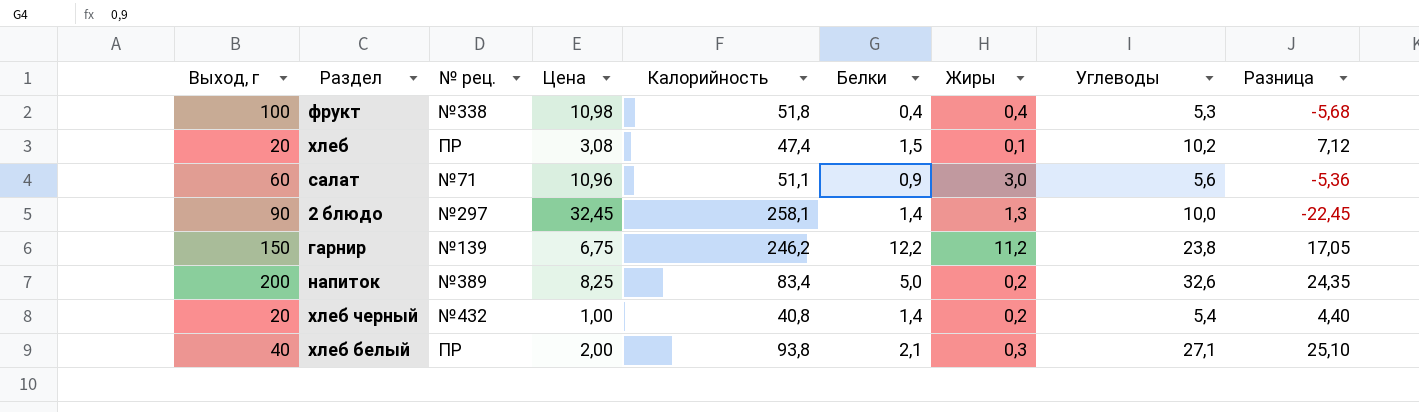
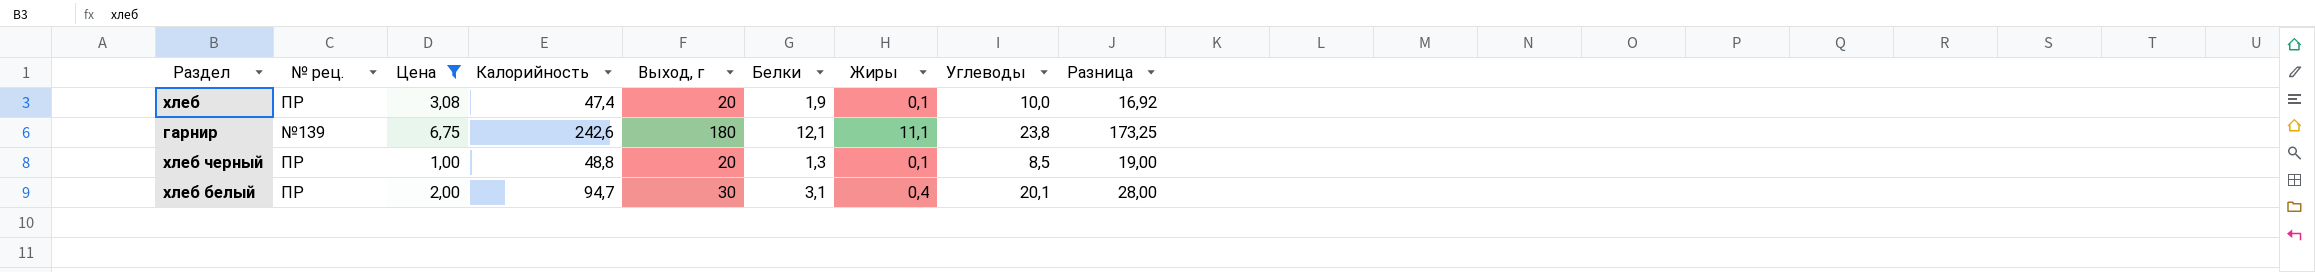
filter: none -> Цена <= 6,75
column Выход, г | position: 1 -> 5
column Разница | formula: [Углеводы] - [Цена] -> [Выход, г] - [Цена]
хлеб | Белки: 1,5 -> 1,9
хлеб | Углеводы: 10,2 -> 10,0
гарнир | Калорийность: 246,2 -> 242,6
гарнир | Выход, г: 150 -> 180
гарнир | Белки: 12,2 -> 12,1
гарнир | Жиры: 11,2 -> 11,1
хлеб черный | № рец.: №432 -> ПР
хлеб черный | Калорийность: 40,8 -> 48,8
хлеб черный | Белки: 1,4 -> 1,3
хлеб черный | Жиры: 0,2 -> 0,1
хлеб черный | Углеводы: 5,4 -> 8,5
хлеб белый | Калорийность: 93,8 -> 94,7
хлеб белый | Выход, г: 40 -> 30
хлеб белый | Белки: 2,1 -> 3,1
хлеб белый | Жиры: 0,3 -> 0,4
хлеб белый | Углеводы: 27,1 -> 20,1

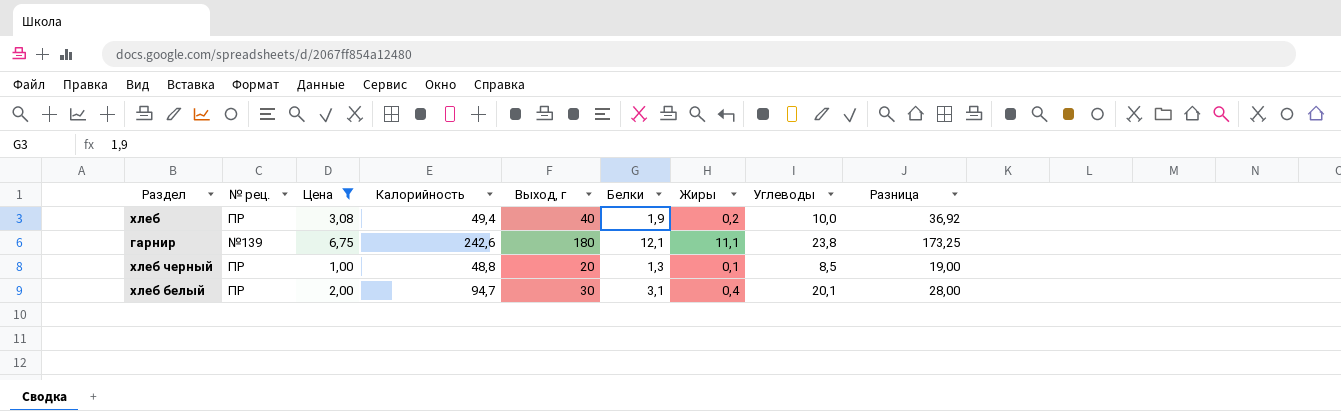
хлеб | Калорийность: 47,4 -> 49,4
хлеб | Выход, г: 20 -> 40
хлеб | Жиры: 0,1 -> 0,2
хлеб | Разница: 16,92 -> 36,92

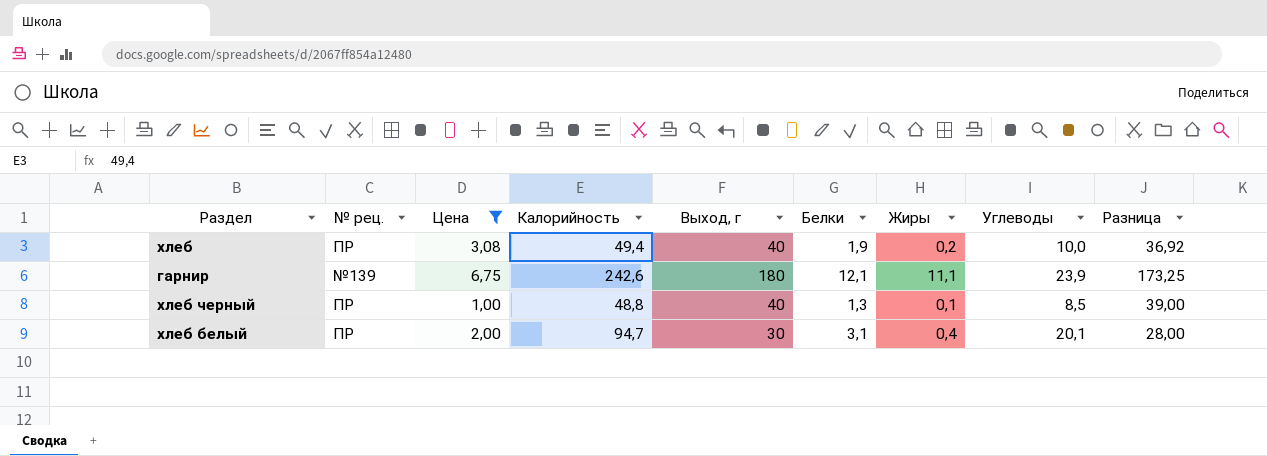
гарнир | Углеводы: 23,8 -> 23,9
хлеб черный | Выход, г: 20 -> 40
хлеб черный | Разница: 19,00 -> 39,00

